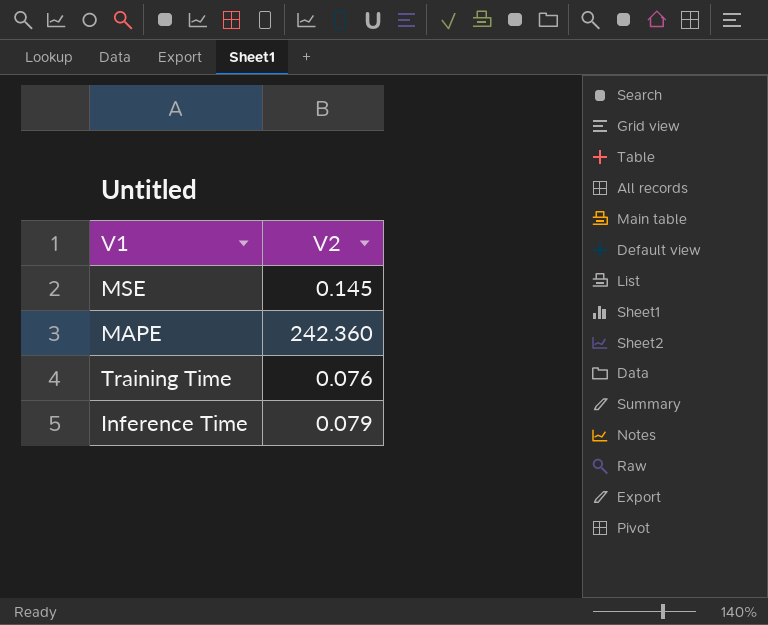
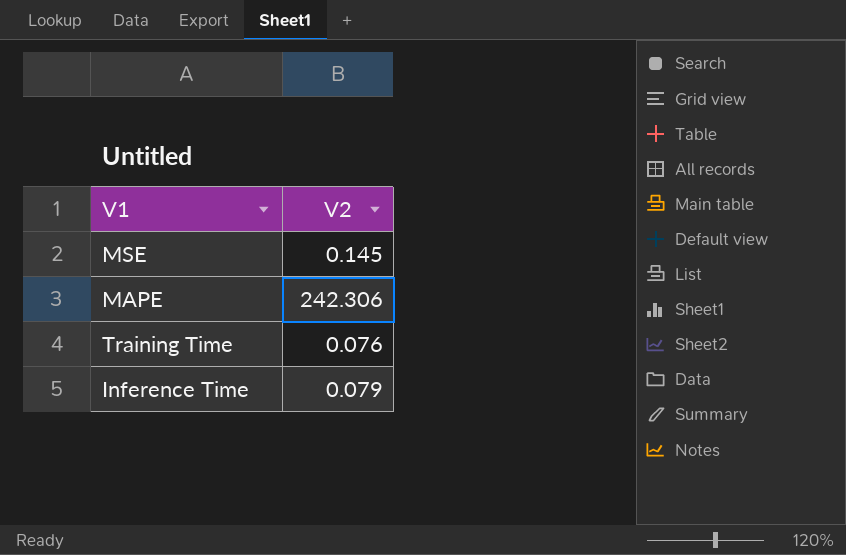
MAPE | V2: 242.360 -> 242.306

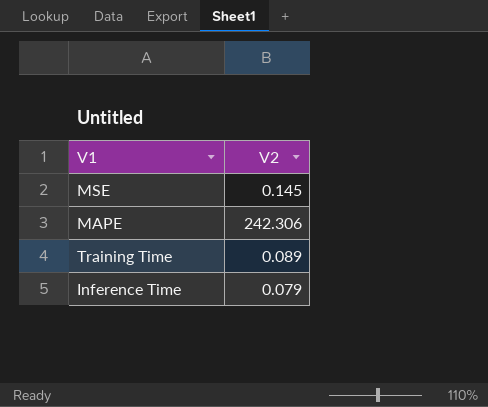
Training Time | V2: 0.076 -> 0.089

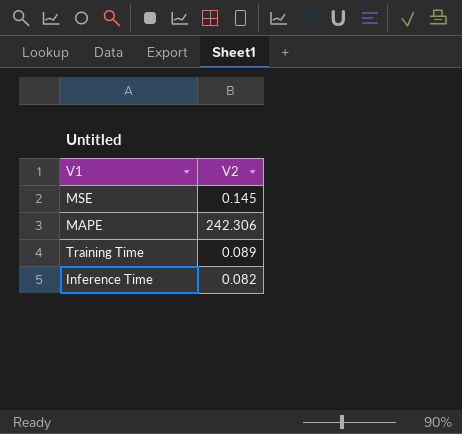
Inference Time | V2: 0.079 -> 0.082

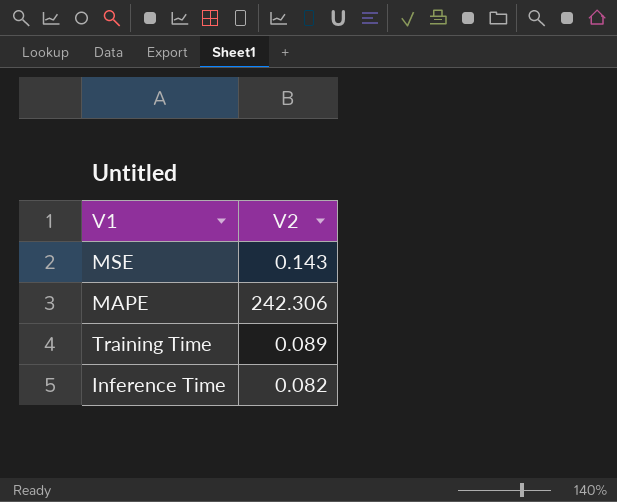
MSE | V2: 0.145 -> 0.143

